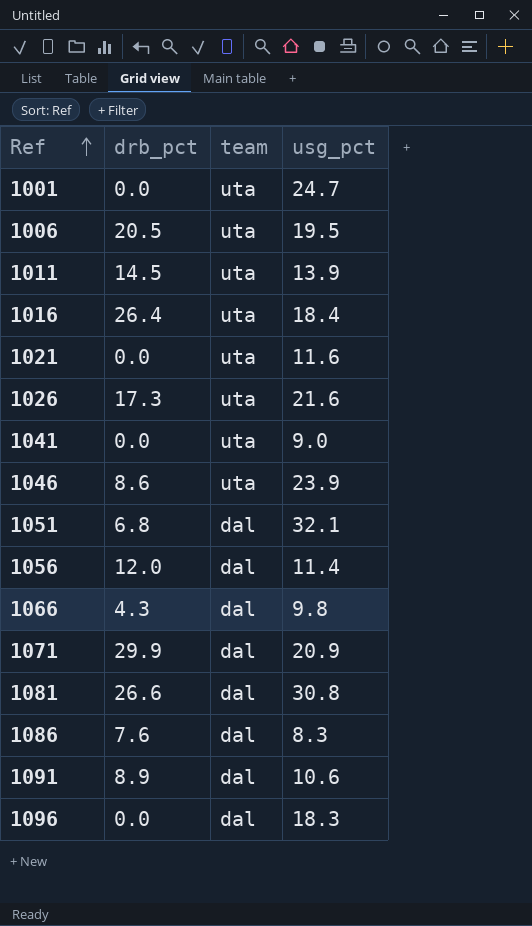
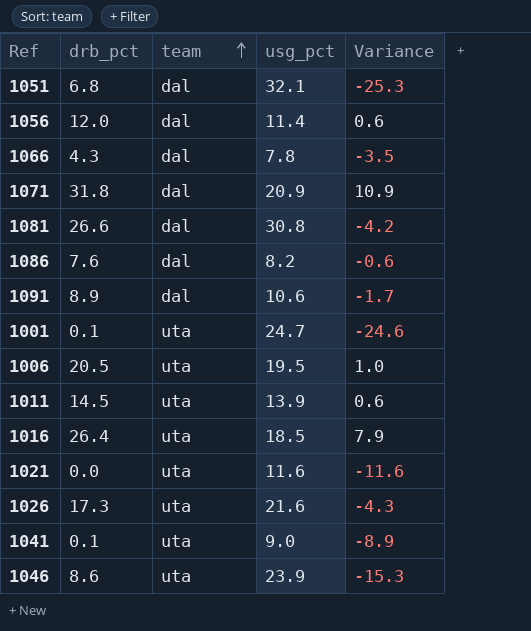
row order: Ref ascending -> team ascending
column Variance | formula: none -> [drb_pct] - [usg_pct]
row 1096: 0.0 | dal | 18.3 -> none
1066 | usg_pct: 9.8 -> 7.8
1071 | drb_pct: 29.9 -> 31.8
1086 | usg_pct: 8.3 -> 8.2
1001 | drb_pct: 0.0 -> 0.1
1016 | usg_pct: 18.4 -> 18.5
1041 | drb_pct: 0.0 -> 0.1

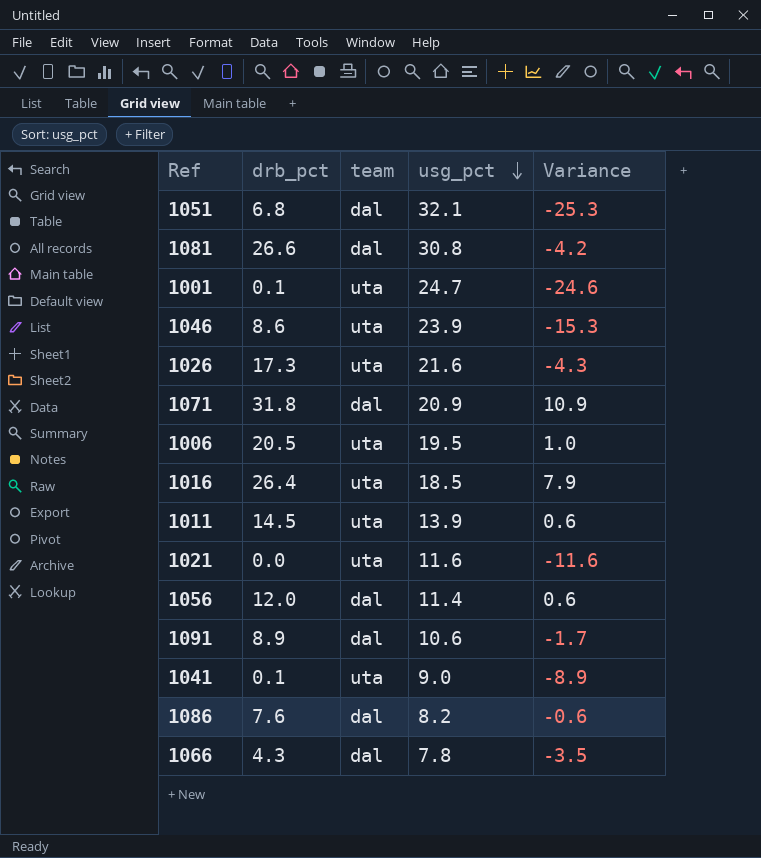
row order: team ascending -> usg_pct descending

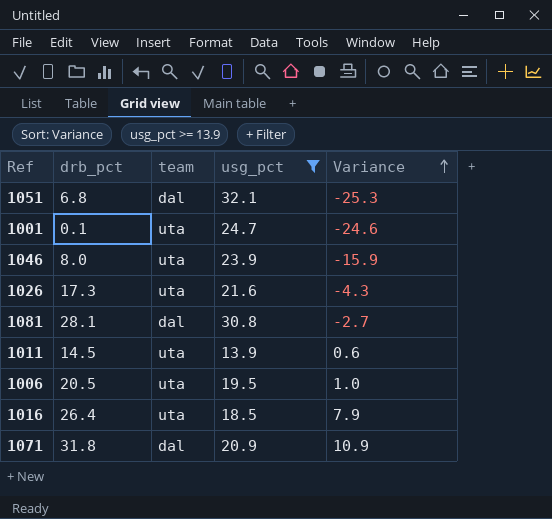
filter: none -> usg_pct >= 13.9
row order: usg_pct descending -> Variance ascending
1046 | drb_pct: 8.6 -> 8.0
1046 | Variance: -15.3 -> -15.9
1081 | drb_pct: 26.6 -> 28.1
1081 | Variance: -4.2 -> -2.7

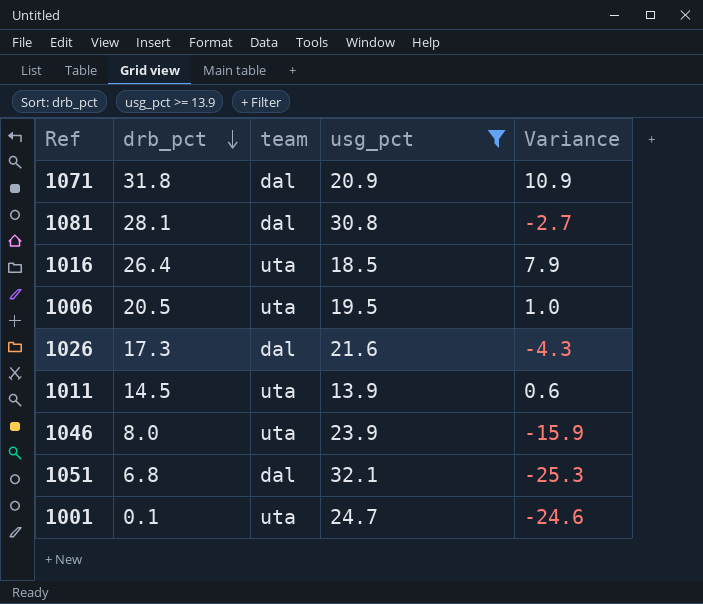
row order: Variance ascending -> drb_pct descending
1026 | team: uta -> dal

